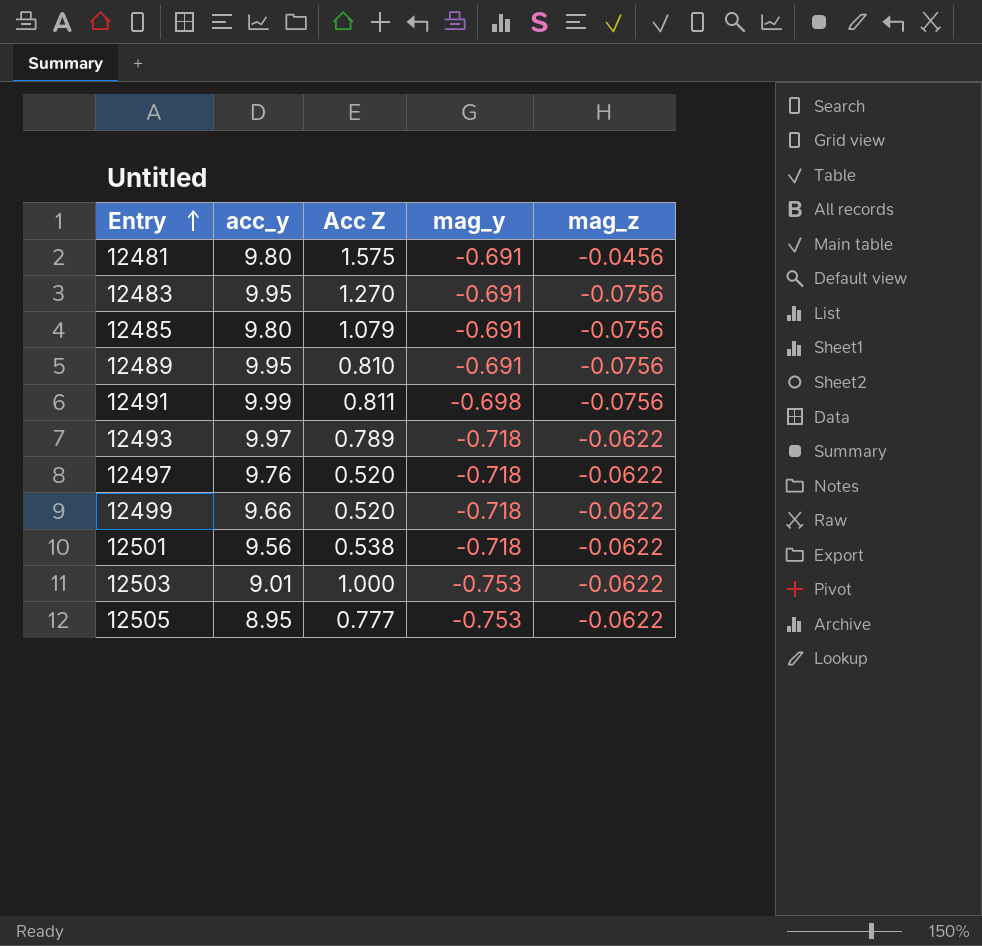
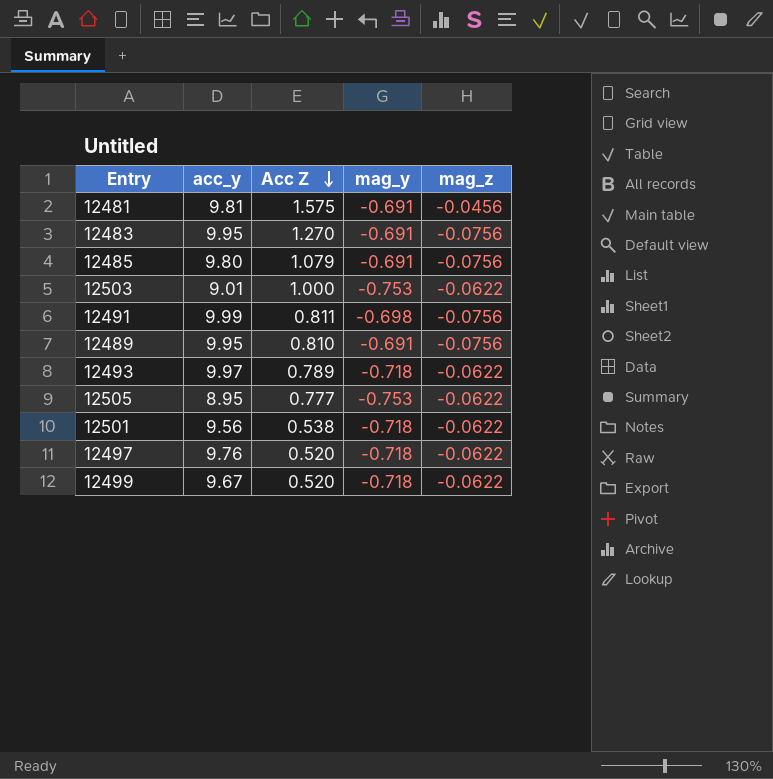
row order: Entry ascending -> Acc Z descending
12481 | acc_y: 9.80 -> 9.81
12499 | acc_y: 9.66 -> 9.67

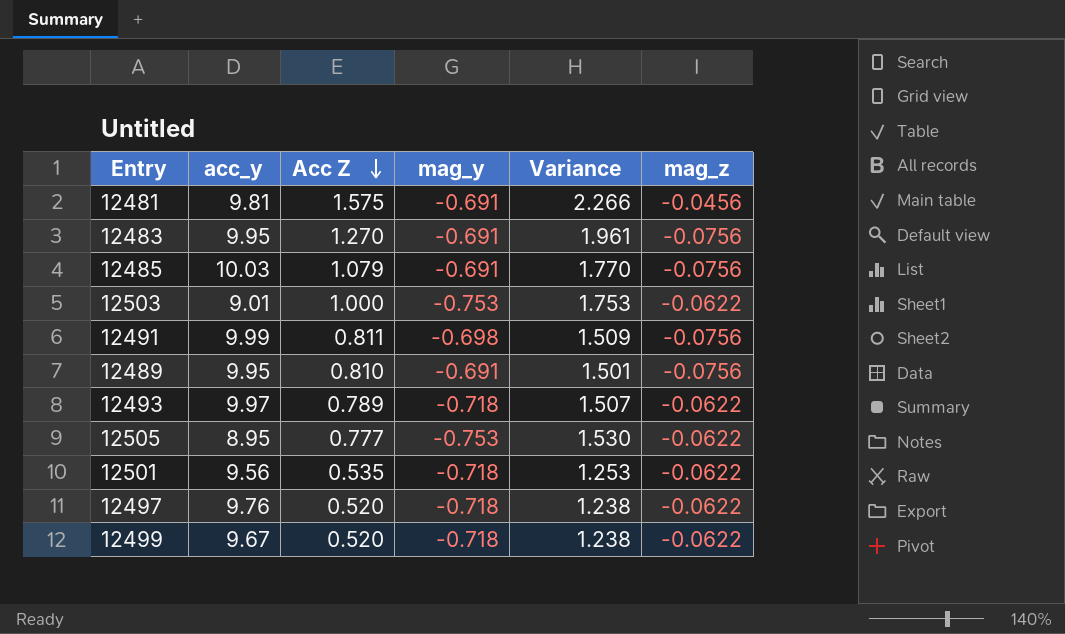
column Variance | formula: none -> [Acc Z] - [mag_y]
12485 | acc_y: 9.80 -> 10.03
12501 | Acc Z: 0.538 -> 0.535

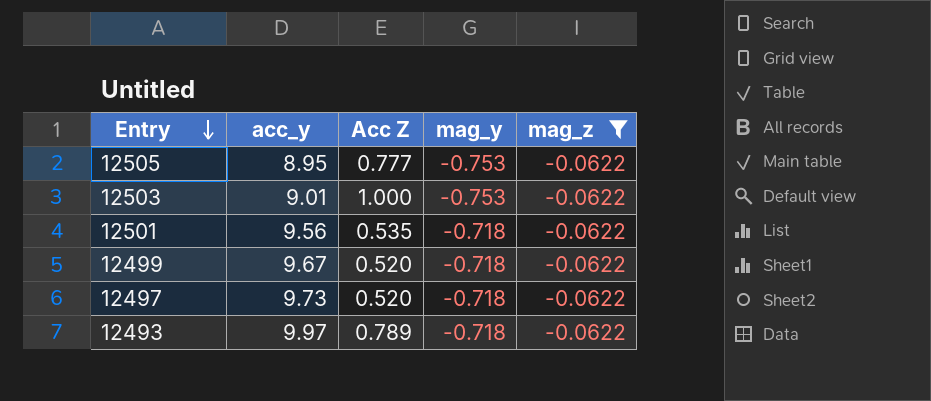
filter: none -> mag_z = -0.0622
row order: Acc Z descending -> Entry descending
column Variance | formula: [Acc Z] - [mag_y] -> none
12497 | acc_y: 9.76 -> 9.73

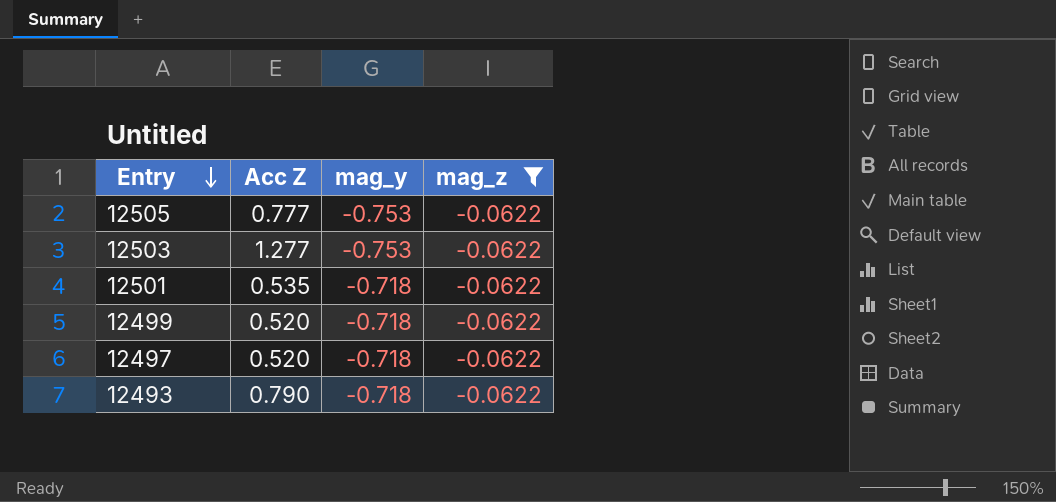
column acc_y | position: 2 -> none
12503 | Acc Z: 1.000 -> 1.277
12493 | Acc Z: 0.789 -> 0.790

